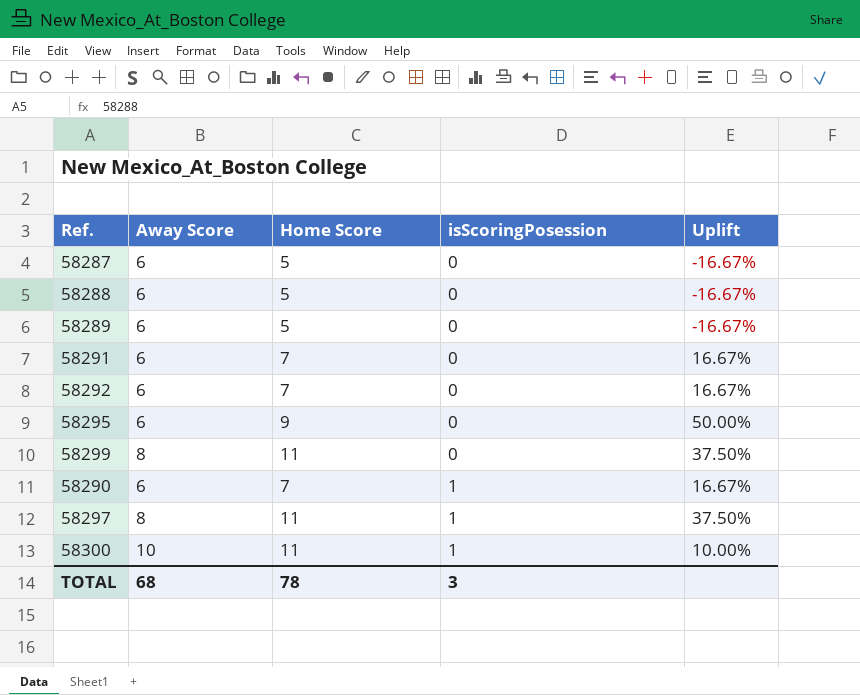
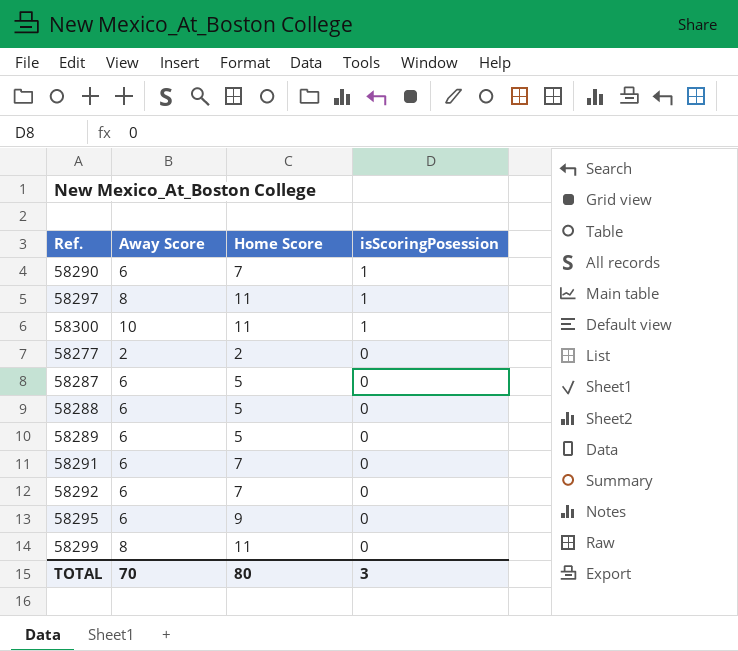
row order: isScoringPosession ascending -> isScoringPosession descending
column Uplift | formula: ([Home Score] - [Away Score]) / [Away Score] -> none
row 58277: none -> 2 | 2 | 0
TOTAL | Away Score: 68 -> 70
TOTAL | Home Score: 78 -> 80

